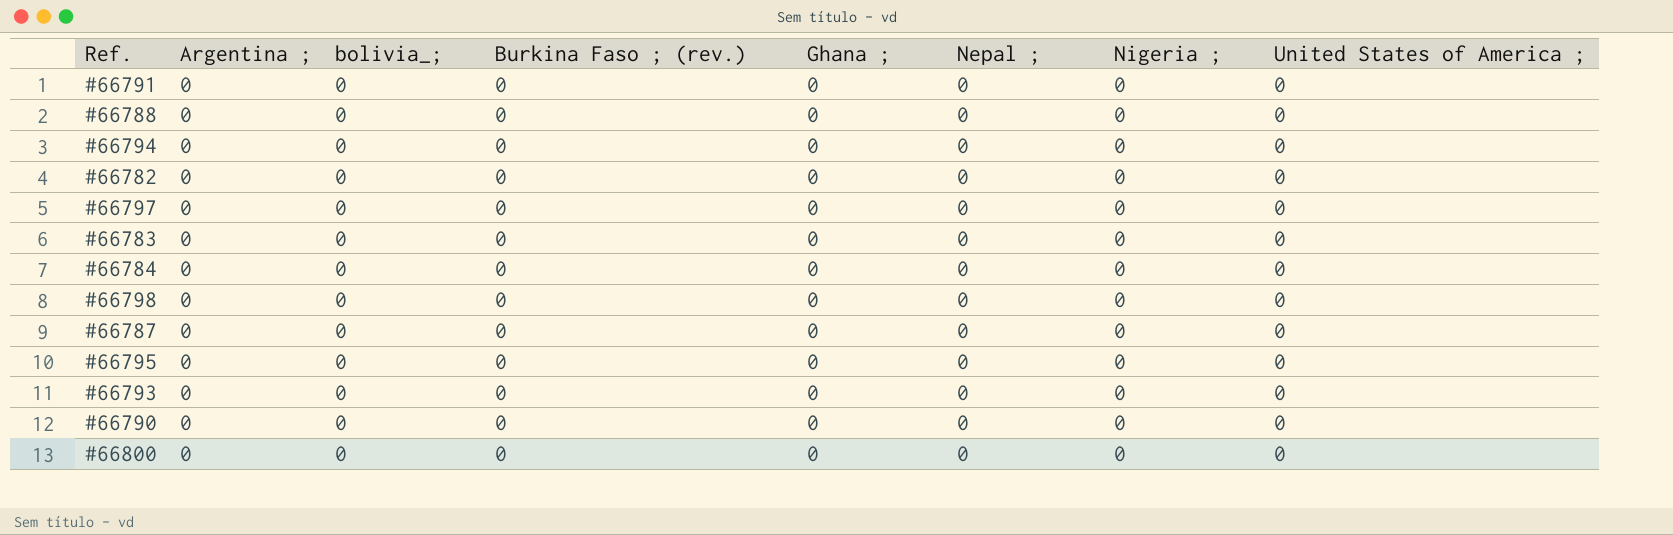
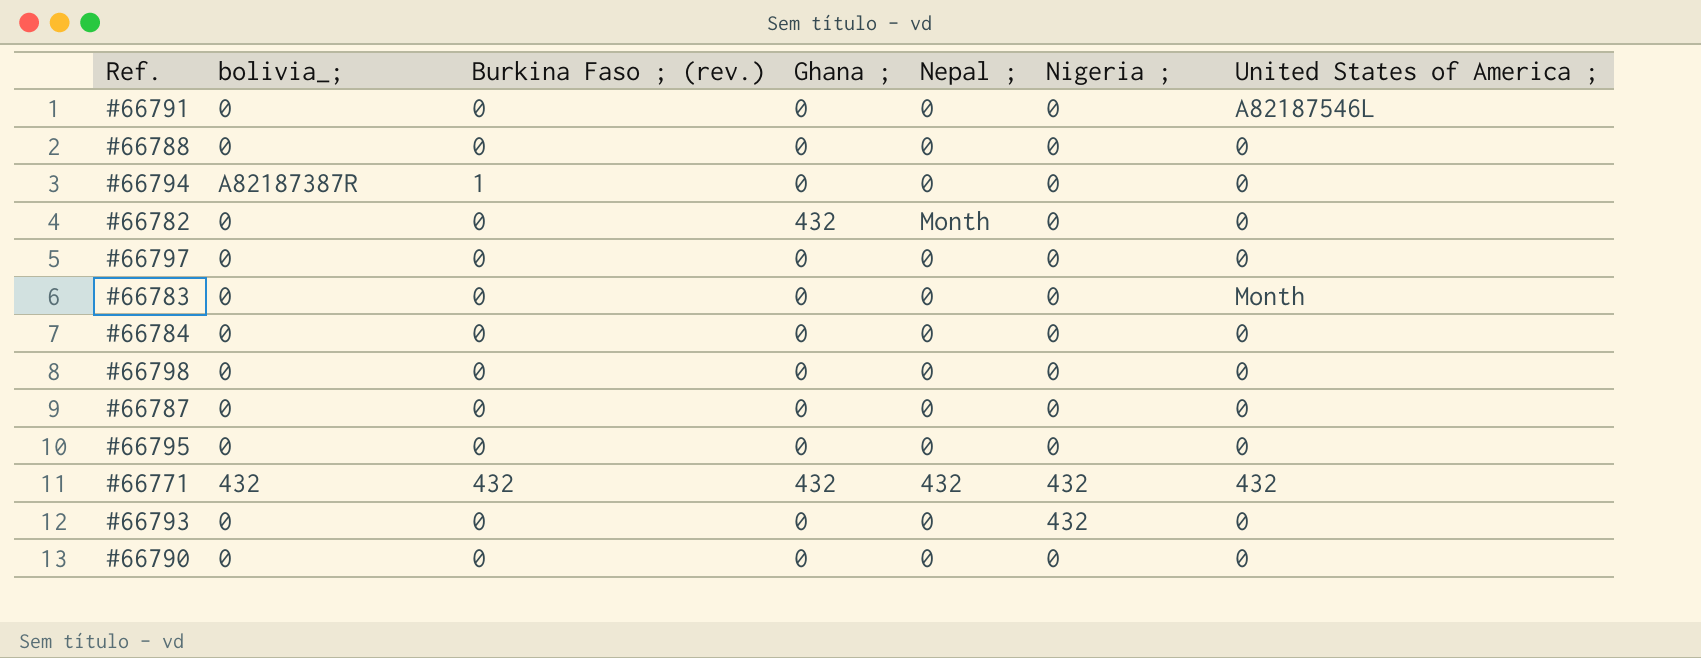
column Argentina ; | position: 2 -> none
row #66800: 0 | 0 | 0 | 0 | 0 | 0 | 0 -> none
#66791 | United States of America ;: 0 -> A82187546L
#66794 | bolivia_;: 0 -> A82187387R
#66794 | Burkina Faso ; (rev.): 0 -> 1
#66782 | Ghana ;: 0 -> 432
#66782 | Nepal ;: 0 -> Month
#66783 | United States of America ;: 0 -> Month
row #66771: none -> 432 | 432 | 432 | 432 | 432 | 432
#66793 | Nigeria ;: 0 -> 432

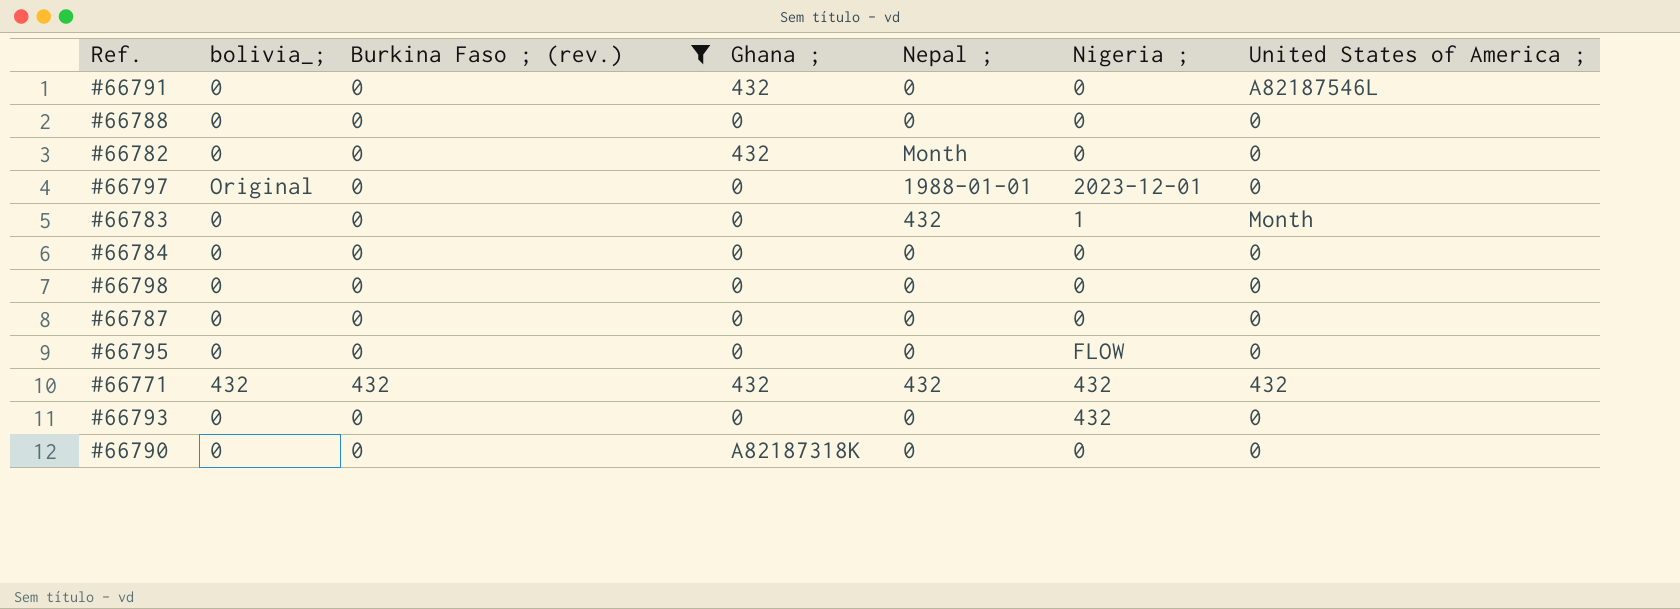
filter: none -> Burkina Faso ; (rev.) != 1
#66791 | Ghana ;: 0 -> 432
#66797 | bolivia_;: 0 -> Original
#66797 | Nepal ;: 0 -> 1988-01-01
#66797 | Nigeria ;: 0 -> 2023-12-01
#66783 | Nepal ;: 0 -> 432
#66783 | Nigeria ;: 0 -> 1
#66795 | Nigeria ;: 0 -> FLOW
#66790 | Ghana ;: 0 -> A82187318K

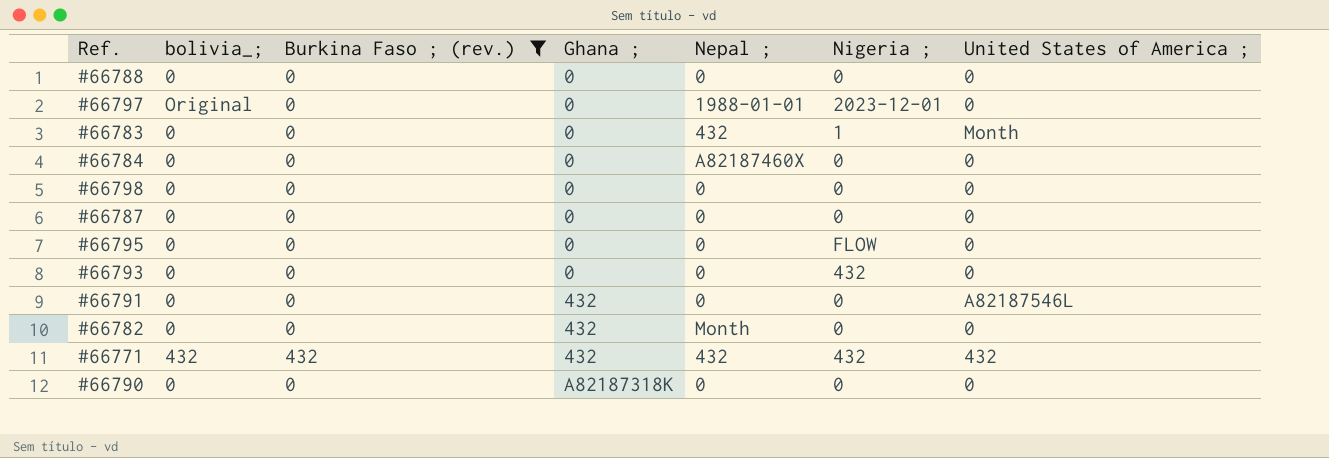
row order: none -> Ghana ; ascending
#66784 | Nepal ;: 0 -> A82187460X

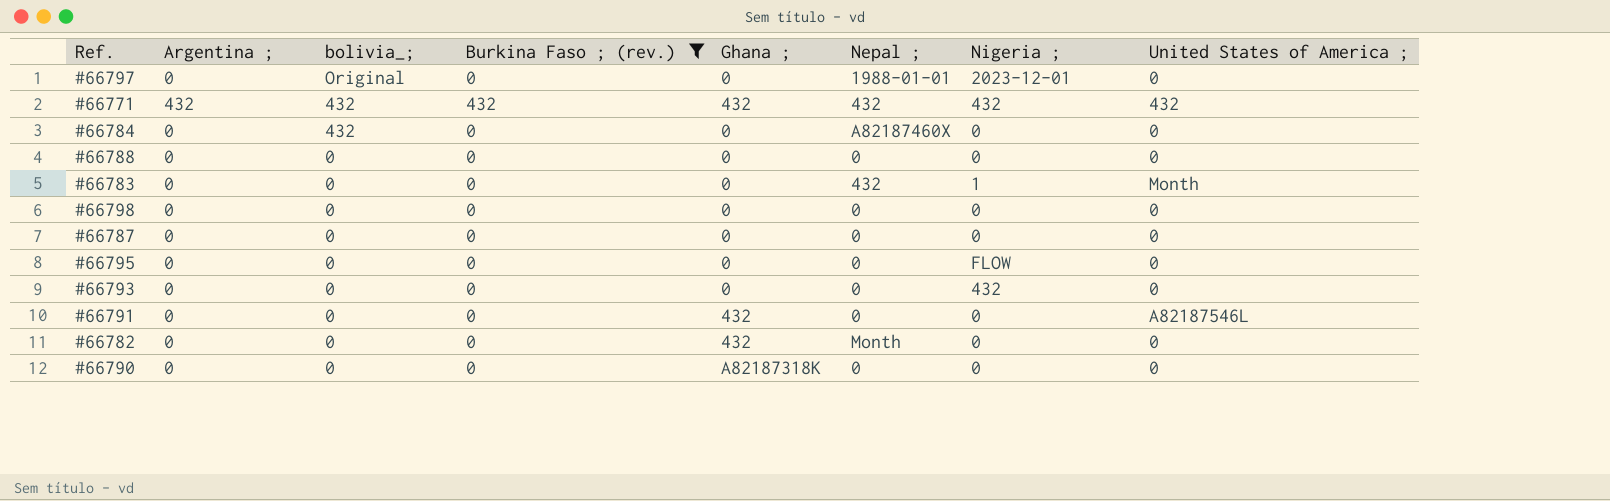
row order: Ghana ; ascending -> bolivia_; descending
column Argentina ; | position: none -> 2
#66784 | bolivia_;: 0 -> 432

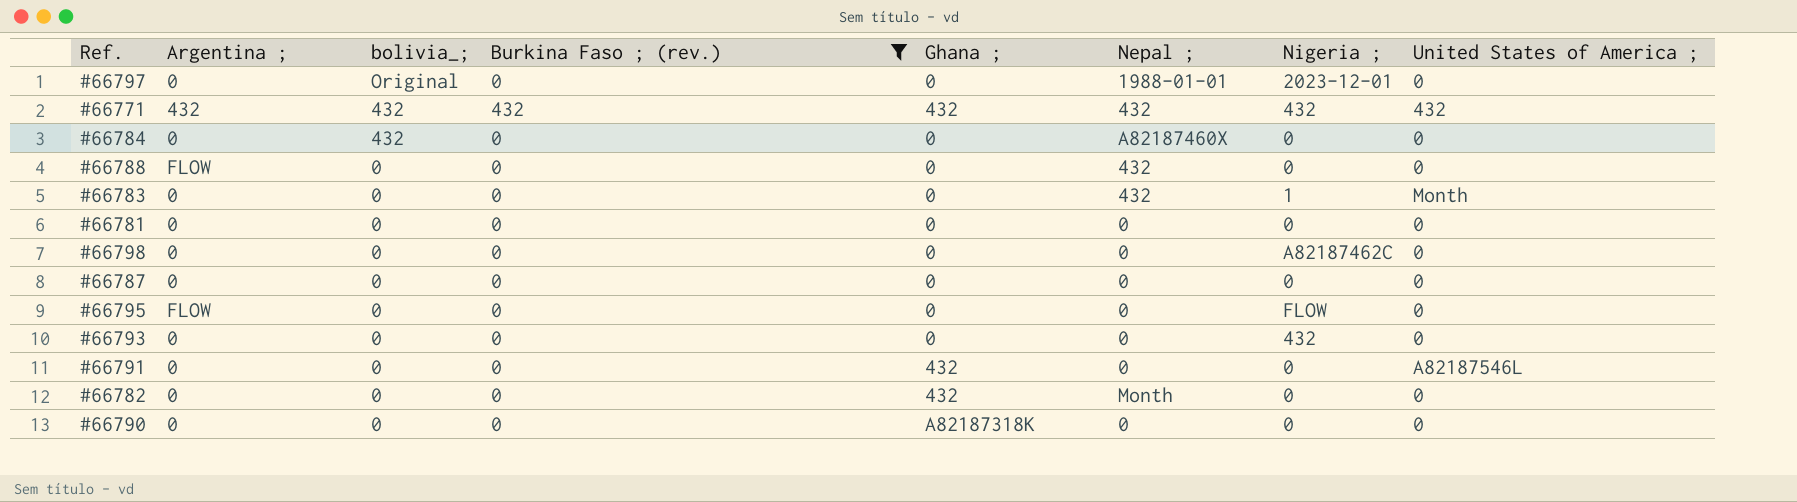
#66788 | Argentina ;: 0 -> FLOW
#66788 | Nepal ;: 0 -> 432
row #66781: none -> 0 | 0 | 0 | 0 | 0 | 0 | 0
#66798 | Nigeria ;: 0 -> A82187462C
#66795 | Argentina ;: 0 -> FLOW

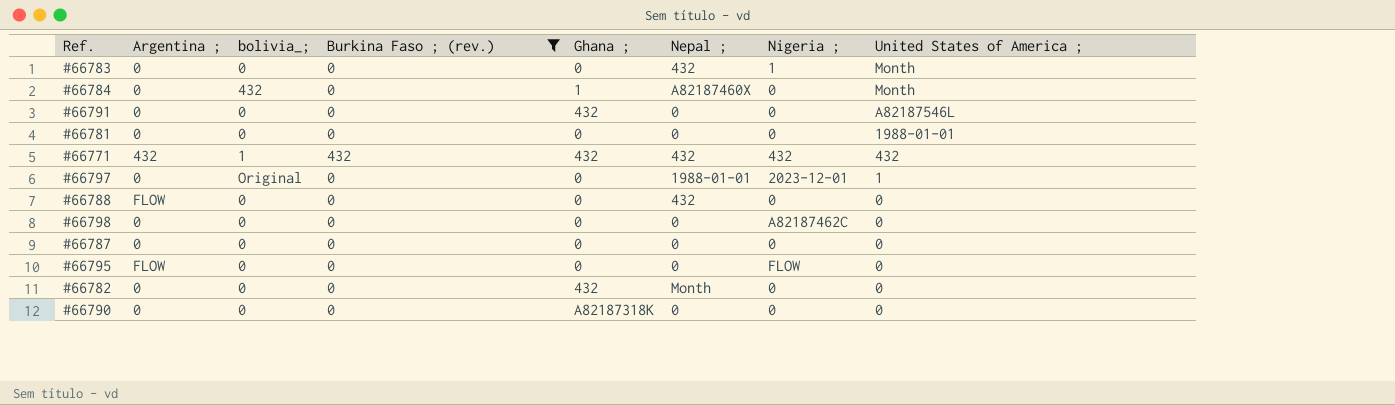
row order: bolivia_; descending -> United States of America ; descending
row #66793: 0 | 0 | 0 | 0 | 0 | 432 | 0 -> none
#66784 | Ghana ;: 0 -> 1
#66784 | United States of America ;: 0 -> Month
#66781 | United States of America ;: 0 -> 1988-01-01
#66771 | bolivia_;: 432 -> 1
#66797 | United States of America ;: 0 -> 1

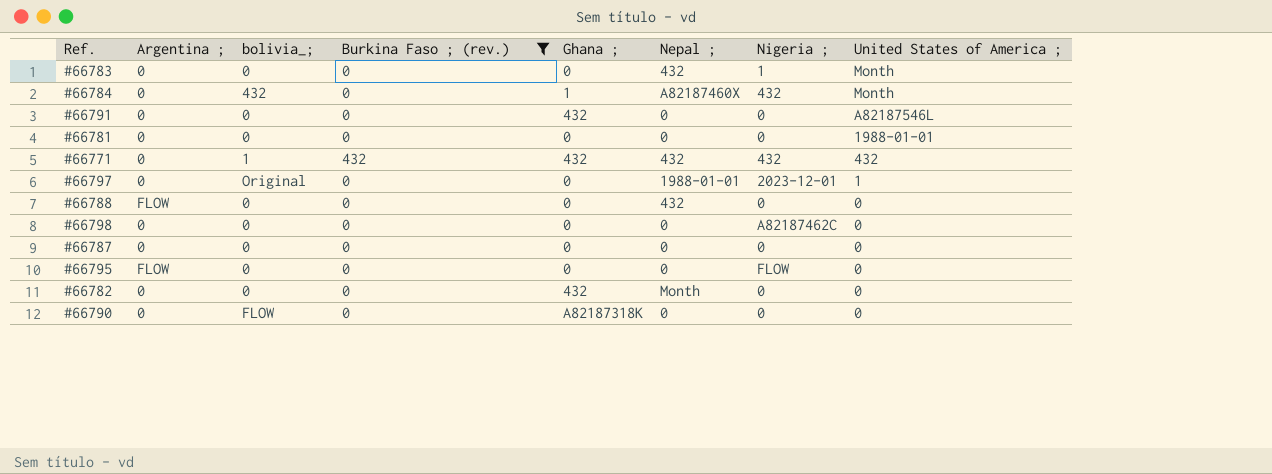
#66784 | Nigeria ;: 0 -> 432
#66771 | Argentina ;: 432 -> 0
#66790 | bolivia_;: 0 -> FLOW

